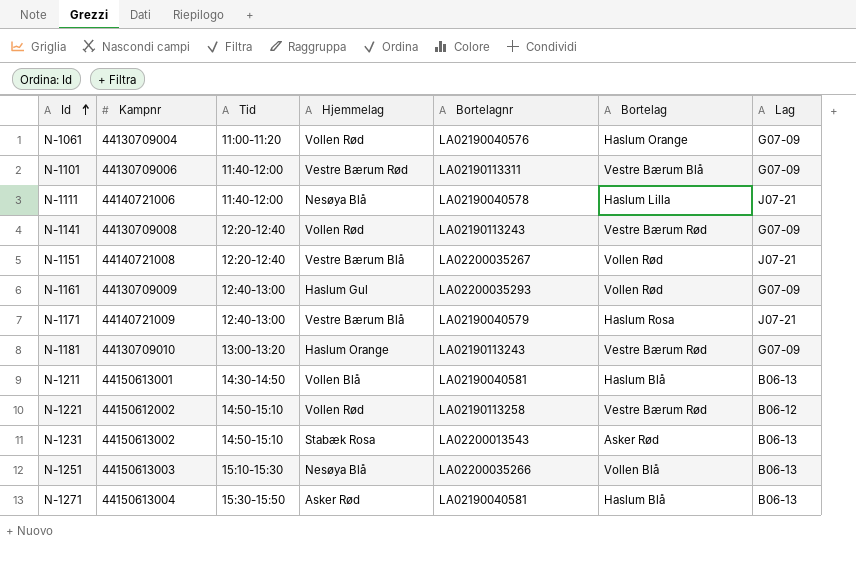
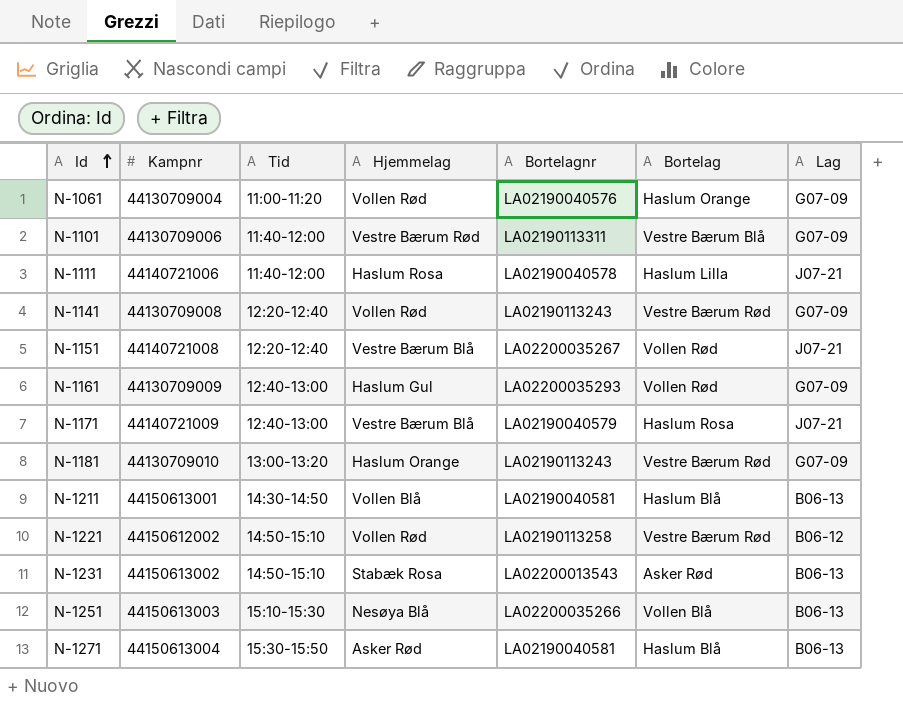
N-1111 | Hjemmelag: Nesøya Blå -> Haslum Rosa

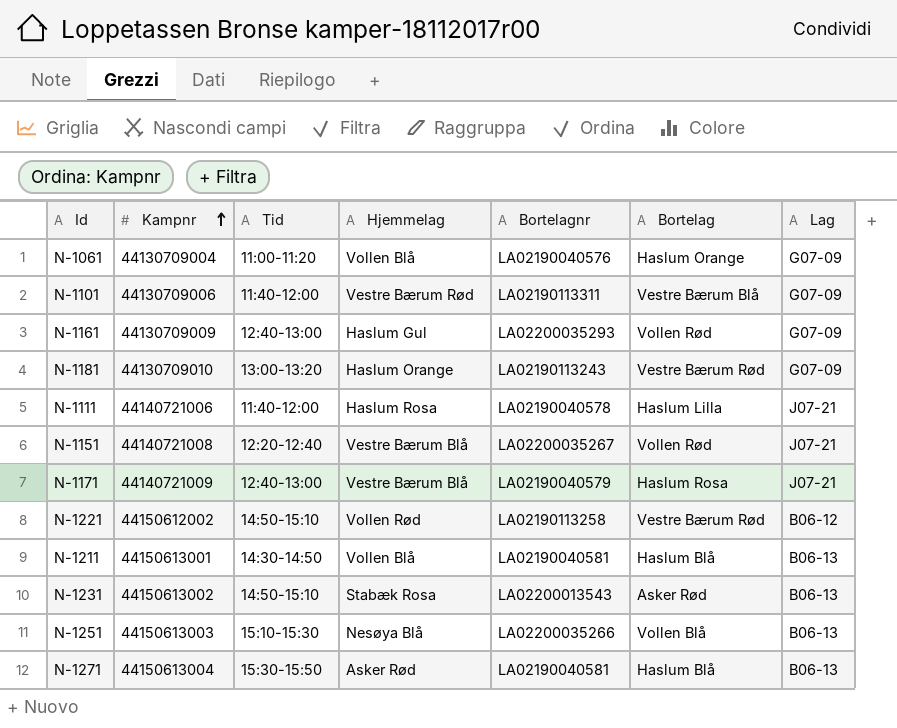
row order: Id ascending -> Kampnr ascending
row N-1141: 44130709008 | 12:20-12:40 | Vollen Rød | LA02190113243 | Vestre Bærum Rød | G07-09 -> none
N-1061 | Hjemmelag: Vollen Rød -> Vollen Blå

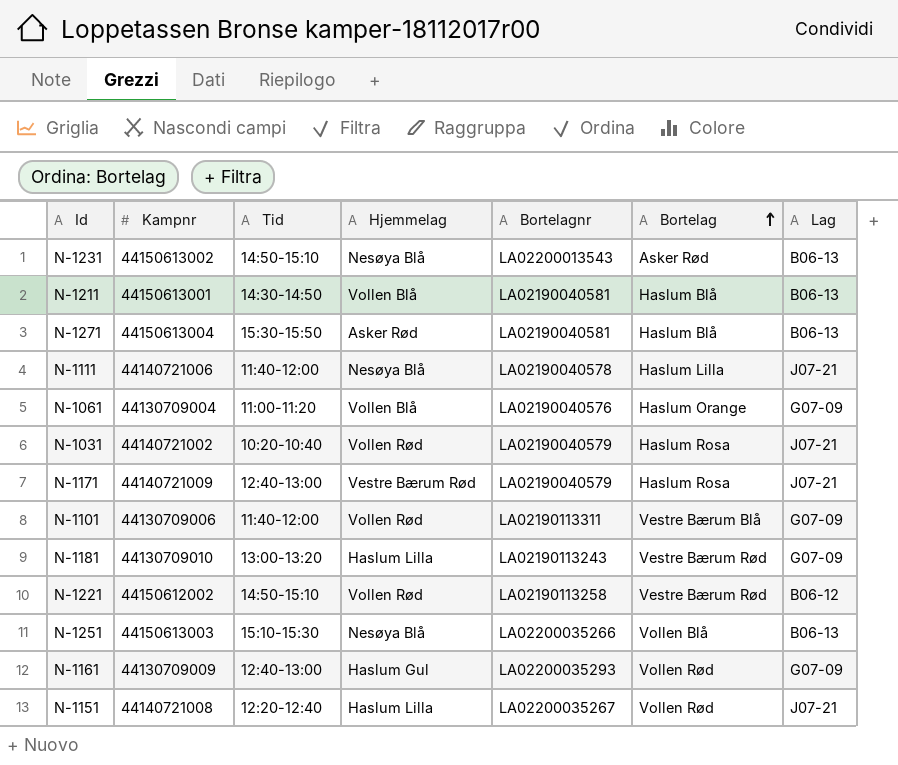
row order: Kampnr ascending -> Bortelag ascending
N-1231 | Hjemmelag: Stabæk Rosa -> Nesøya Blå
N-1111 | Hjemmelag: Haslum Rosa -> Nesøya Blå
row N-1031: none -> 44140721002 | 10:20-10:40 | Vollen Rød | LA02190040579 | Haslum Rosa | J07-21
N-1171 | Hjemmelag: Vestre Bærum Blå -> Vestre Bærum Rød
N-1101 | Hjemmelag: Vestre Bærum Rød -> Vollen Rød
N-1181 | Hjemmelag: Haslum Orange -> Haslum Lilla
N-1151 | Hjemmelag: Vestre Bærum Blå -> Haslum Lilla

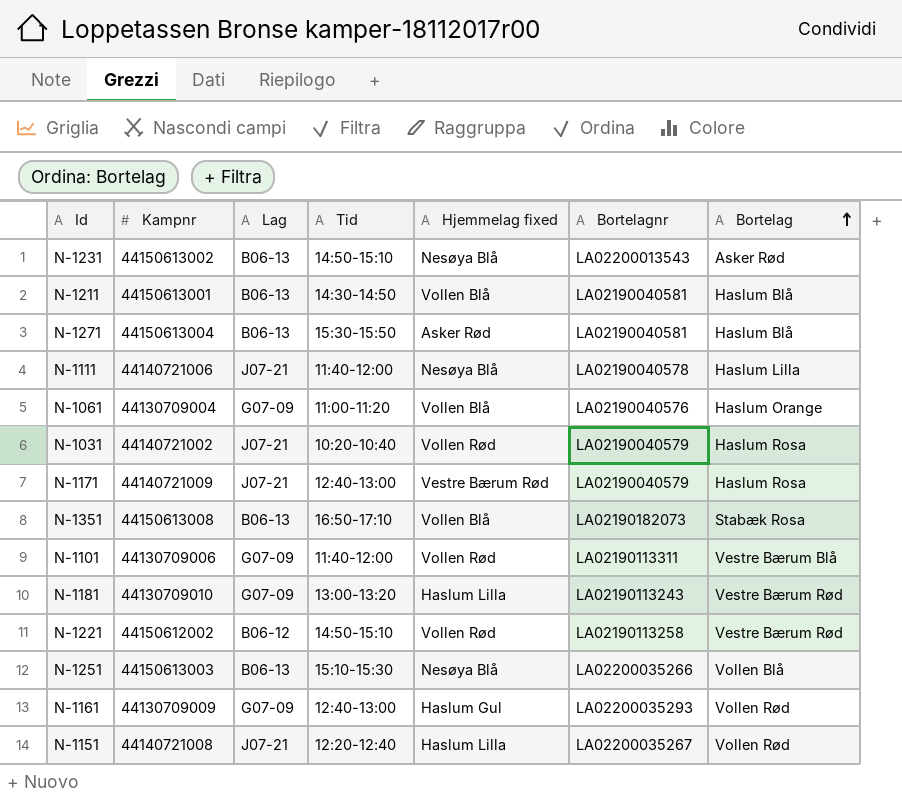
column Lag | position: 7 -> 3
column name: Hjemmelag -> Hjemmelag fixed
row N-1351: none -> 44150613008 | B06-13 | 16:50-17:10 | Vollen Blå | LA02190182073 | Stabæk Rosa

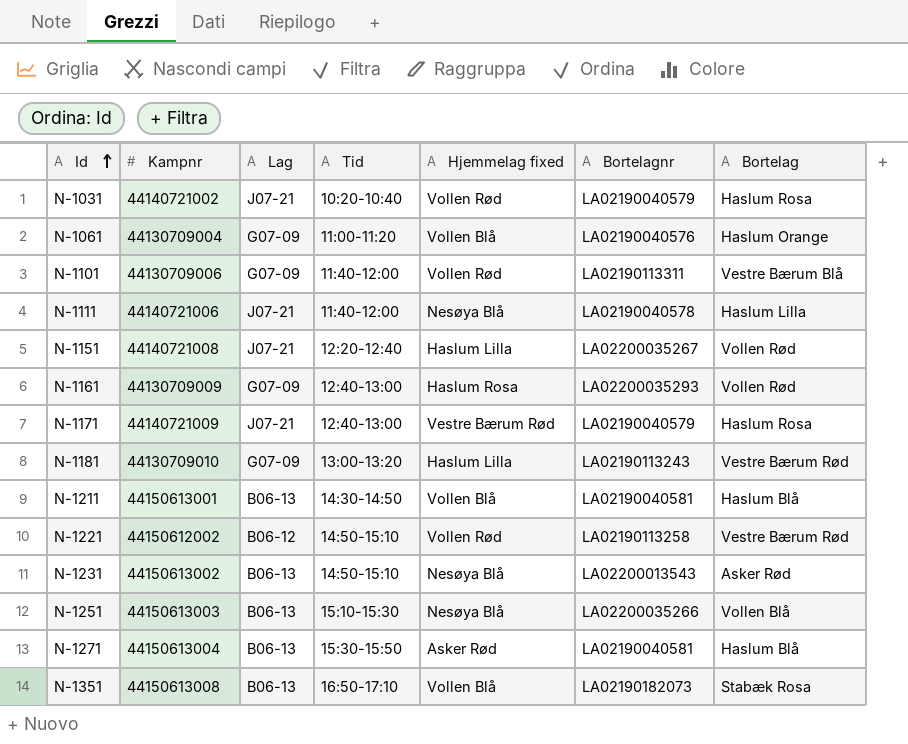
row order: Bortelag ascending -> Id ascending
N-1161 | Hjemmelag fixed: Haslum Gul -> Haslum Rosa

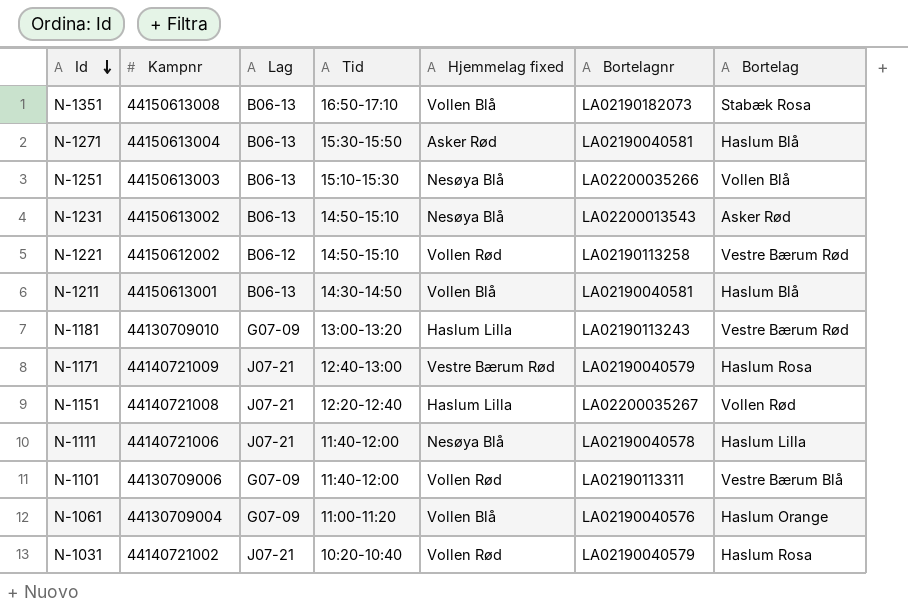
row order: Id ascending -> Id descending
row N-1161: 44130709009 | G07-09 | 12:40-13:00 | Haslum Rosa | LA02200035293 | Vollen Rød -> none

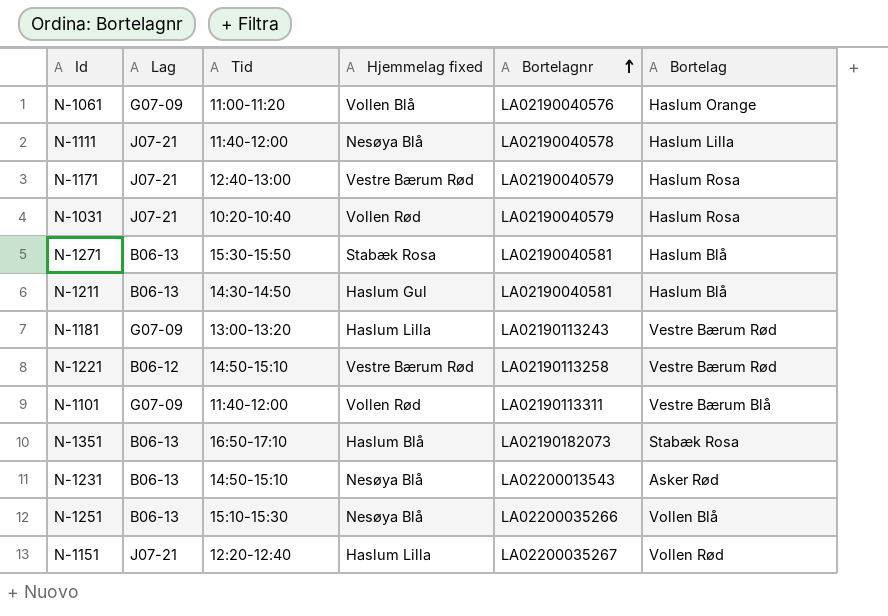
row order: Id descending -> Bortelagnr ascending
column Kampnr | position: 2 -> none
N-1271 | Hjemmelag fixed: Asker Rød -> Stabæk Rosa
N-1211 | Hjemmelag fixed: Vollen Blå -> Haslum Gul
N-1221 | Hjemmelag fixed: Vollen Rød -> Vestre Bærum Rød
N-1351 | Hjemmelag fixed: Vollen Blå -> Haslum Blå

